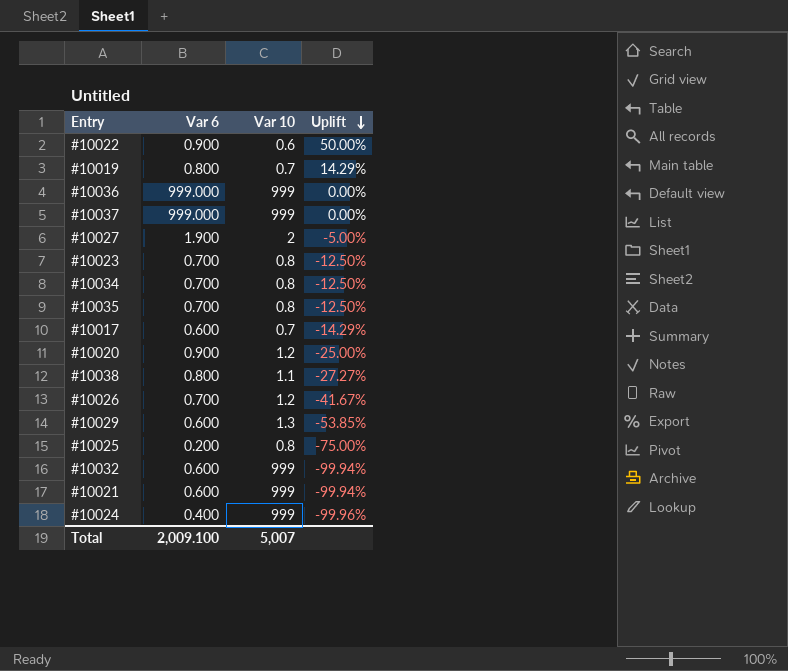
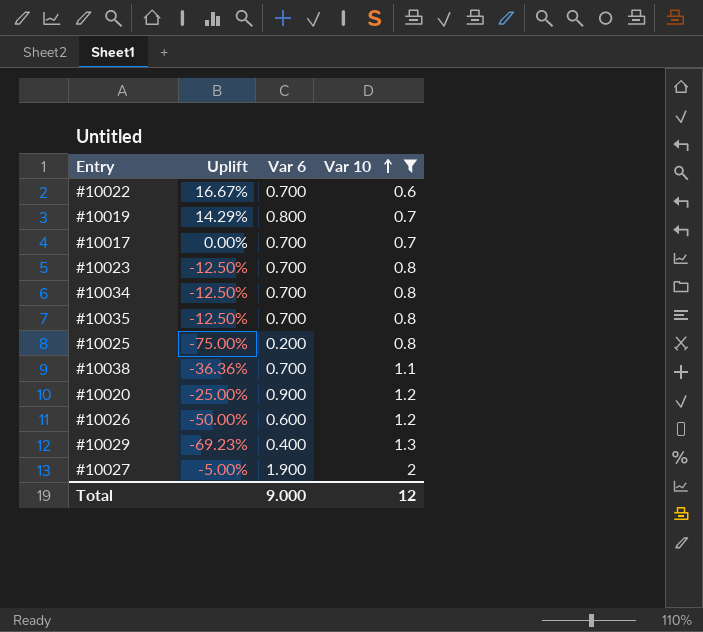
filter: none -> Var 10 != 999
row order: Uplift descending -> Var 10 ascending
column Uplift | position: 4 -> 2
#10022 | Uplift: 50.00% -> 16.67%
#10022 | Var 6: 0.900 -> 0.700
#10017 | Uplift: -14.29% -> 0.00%
#10017 | Var 6: 0.600 -> 0.700
#10038 | Uplift: -27.27% -> -36.36%
#10038 | Var 6: 0.800 -> 0.700
#10026 | Uplift: -41.67% -> -50.00%
#10026 | Var 6: 0.700 -> 0.600
#10029 | Uplift: -53.85% -> -69.23%
#10029 | Var 6: 0.600 -> 0.400
Total | Var 6: 2,009.100 -> 9.000
Total | Var 10: 5,007 -> 12

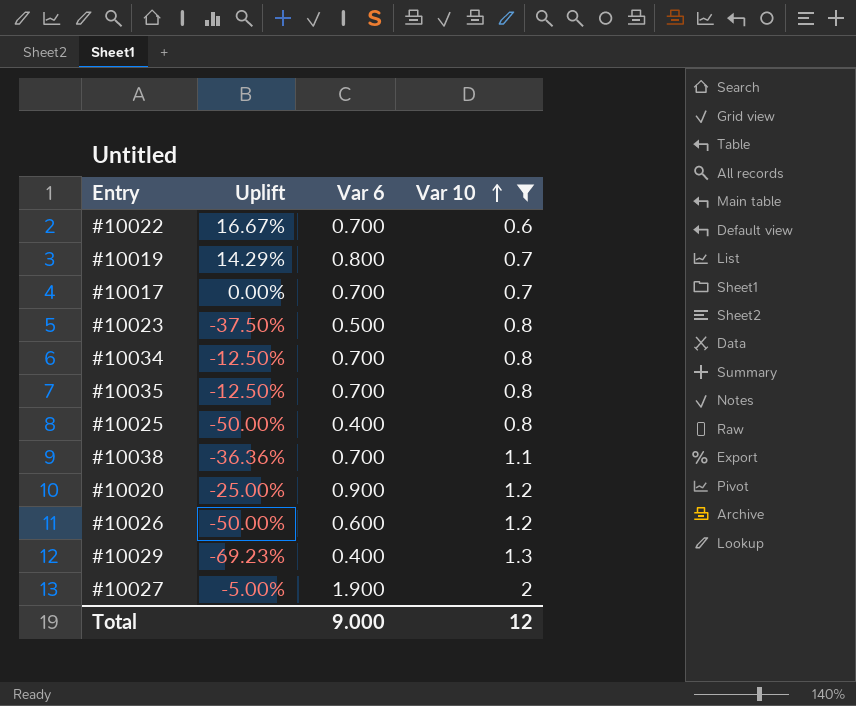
#10023 | Uplift: -12.50% -> -37.50%
#10023 | Var 6: 0.700 -> 0.500
#10025 | Uplift: -75.00% -> -50.00%
#10025 | Var 6: 0.200 -> 0.400

